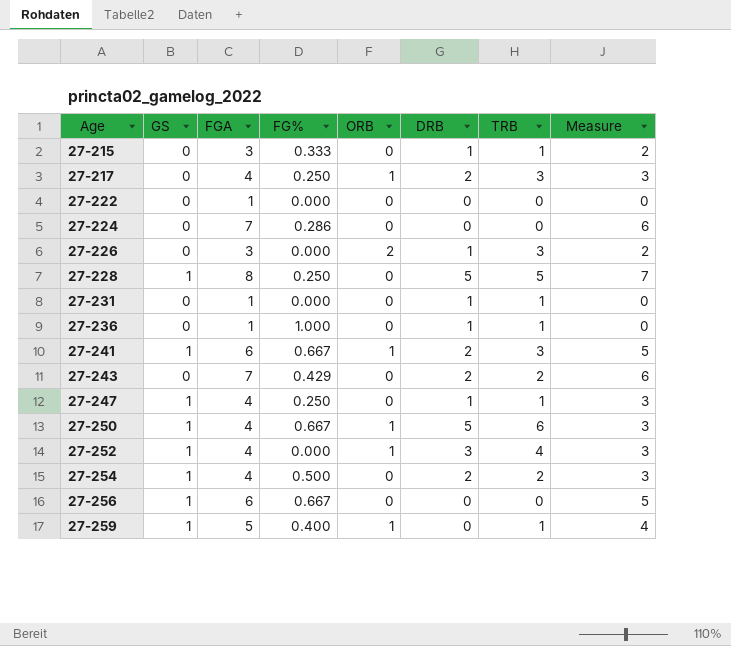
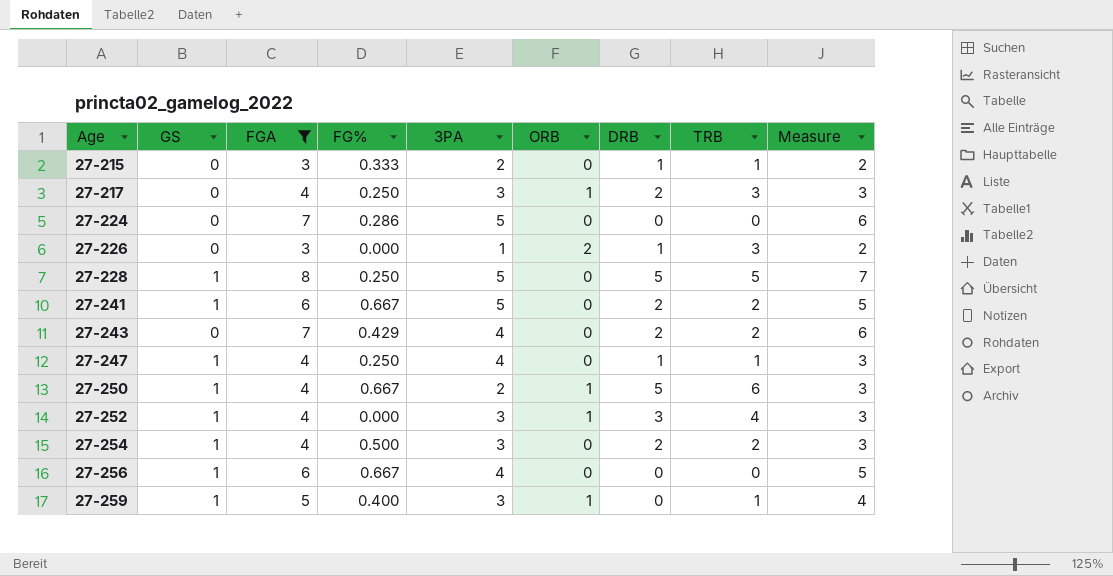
filter: none -> FGA != 1
column 3PA | position: none -> 5
27-241 | ORB: 1 -> 0
27-241 | TRB: 3 -> 2

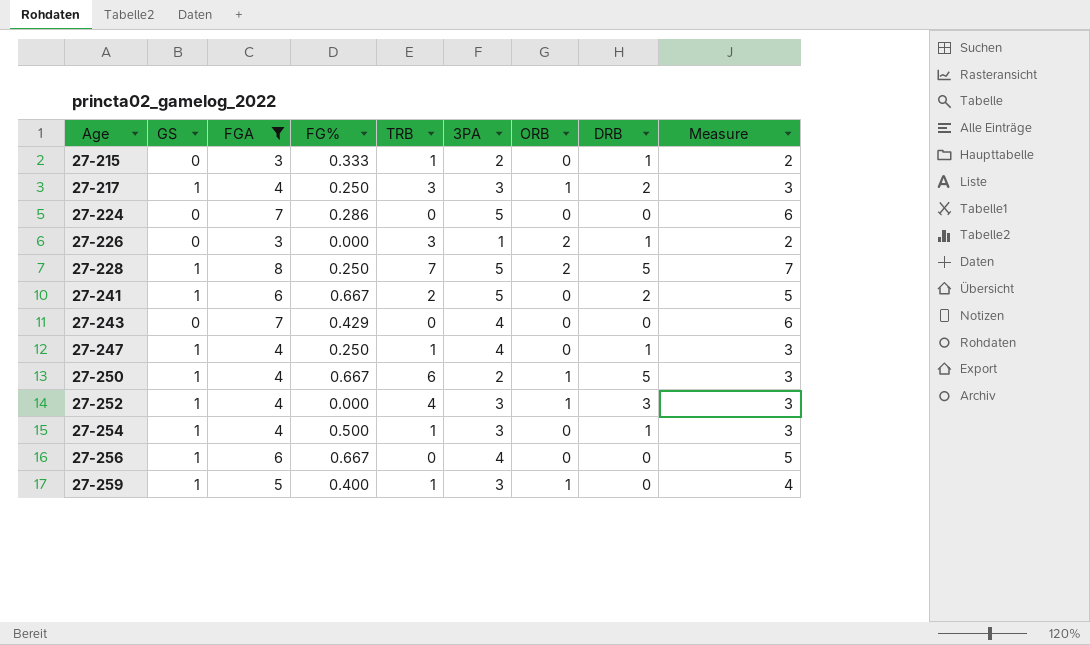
column TRB | position: 8 -> 5
27-217 | GS: 0 -> 1
27-228 | TRB: 5 -> 7
27-228 | ORB: 0 -> 2
27-243 | TRB: 2 -> 0
27-243 | DRB: 2 -> 0
27-254 | TRB: 2 -> 1
27-254 | DRB: 2 -> 1

